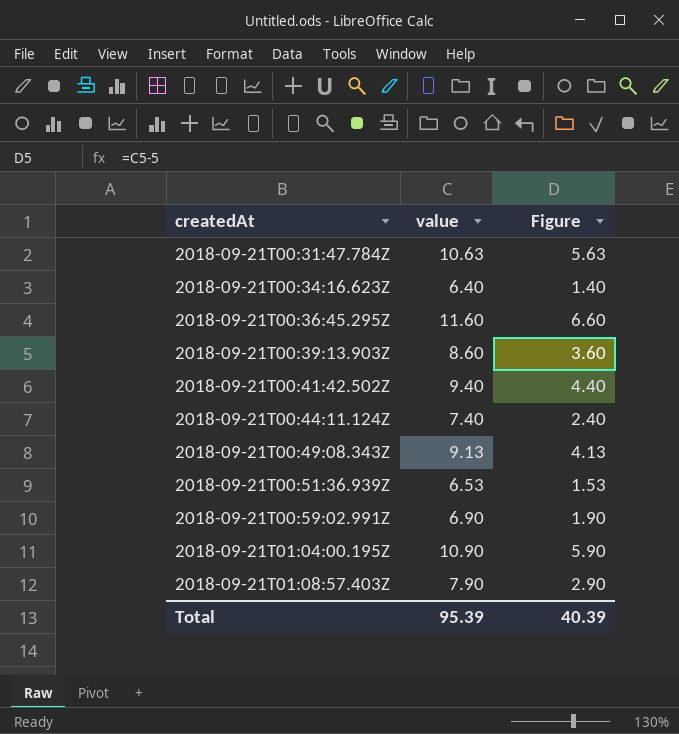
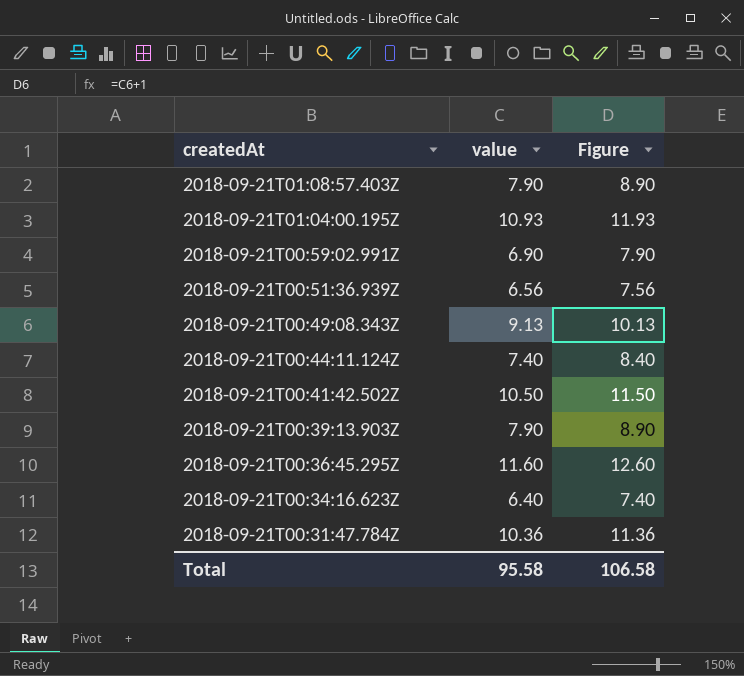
row order: createdAt ascending -> createdAt descending
column Figure | formula: [value] - 5 -> [value] + 1
2018-09-21T01:04:00.195Z | value: 10.90 -> 10.93
2018-09-21T00:51:36.939Z | value: 6.53 -> 6.56
2018-09-21T00:41:42.502Z | value: 9.40 -> 10.50
2018-09-21T00:39:13.903Z | value: 8.60 -> 7.90
2018-09-21T00:31:47.784Z | value: 10.63 -> 10.36
Total | value: 95.39 -> 95.58
Total | Figure: 40.39 -> 106.58

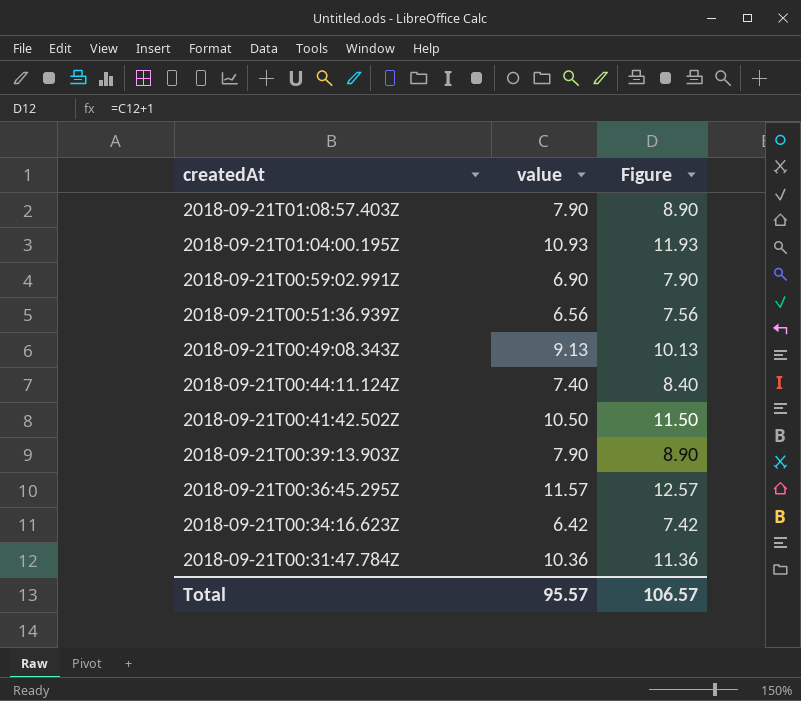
2018-09-21T00:36:45.295Z | value: 11.60 -> 11.57
2018-09-21T00:36:45.295Z | Figure: 12.60 -> 12.57
2018-09-21T00:34:16.623Z | value: 6.40 -> 6.42
2018-09-21T00:34:16.623Z | Figure: 7.40 -> 7.42
Total | value: 95.58 -> 95.57
Total | Figure: 106.58 -> 106.57

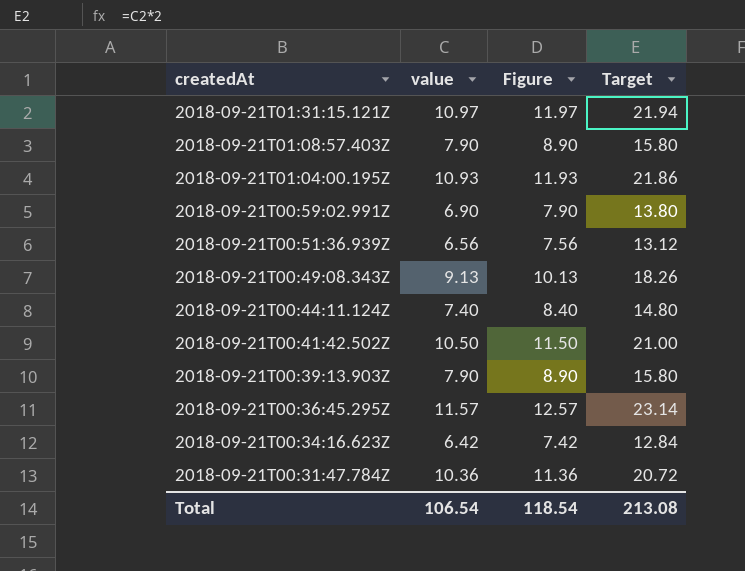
column Target | formula: none -> [value] * 2
row 2018-09-21T01:31:15.121Z: none -> 10.97 | 11.97 | 21.94
Total | value: 95.57 -> 106.54
Total | Figure: 106.57 -> 118.54

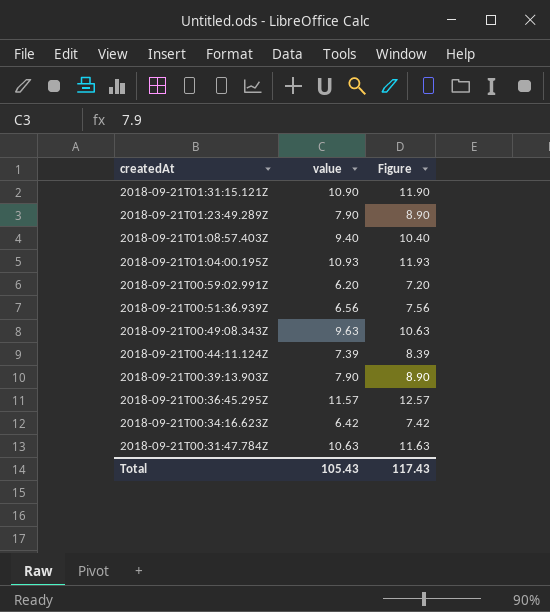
column Target | formula: [value] * 2 -> none
row 2018-09-21T00:41:42.502Z: 10.50 | 11.50 | 21.00 -> none
2018-09-21T01:31:15.121Z | value: 10.97 -> 10.90
2018-09-21T01:31:15.121Z | Figure: 11.97 -> 11.90
row 2018-09-21T01:23:49.289Z: none -> 7.90 | 8.90
2018-09-21T01:08:57.403Z | value: 7.90 -> 9.40
2018-09-21T01:08:57.403Z | Figure: 8.90 -> 10.40
2018-09-21T00:59:02.991Z | value: 6.90 -> 6.20
2018-09-21T00:59:02.991Z | Figure: 7.90 -> 7.20
2018-09-21T00:49:08.343Z | value: 9.13 -> 9.63
2018-09-21T00:49:08.343Z | Figure: 10.13 -> 10.63
2018-09-21T00:44:11.124Z | value: 7.40 -> 7.39
2018-09-21T00:44:11.124Z | Figure: 8.40 -> 8.39
2018-09-21T00:31:47.784Z | value: 10.36 -> 10.63
2018-09-21T00:31:47.784Z | Figure: 11.36 -> 11.63
Total | value: 106.54 -> 105.43
Total | Figure: 118.54 -> 117.43

